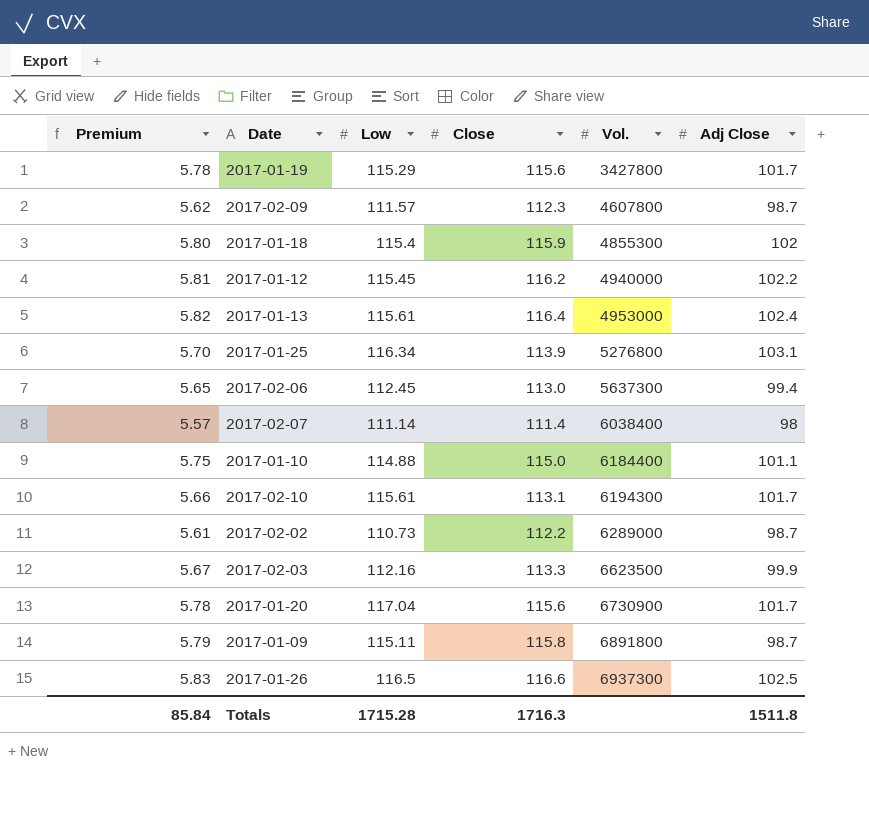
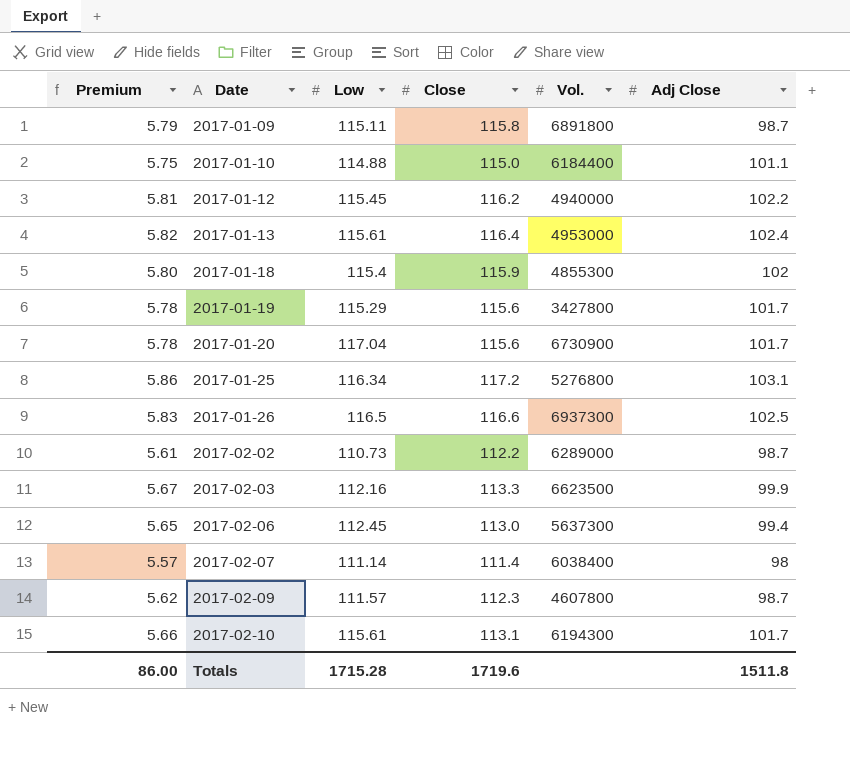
row order: Vol. ascending -> Date ascending
2017-01-25 | Premium: 5.70 -> 5.86
2017-01-25 | Close: 113.9 -> 117.2
Totals | Premium: 85.84 -> 86.00
Totals | Close: 1716.3 -> 1719.6

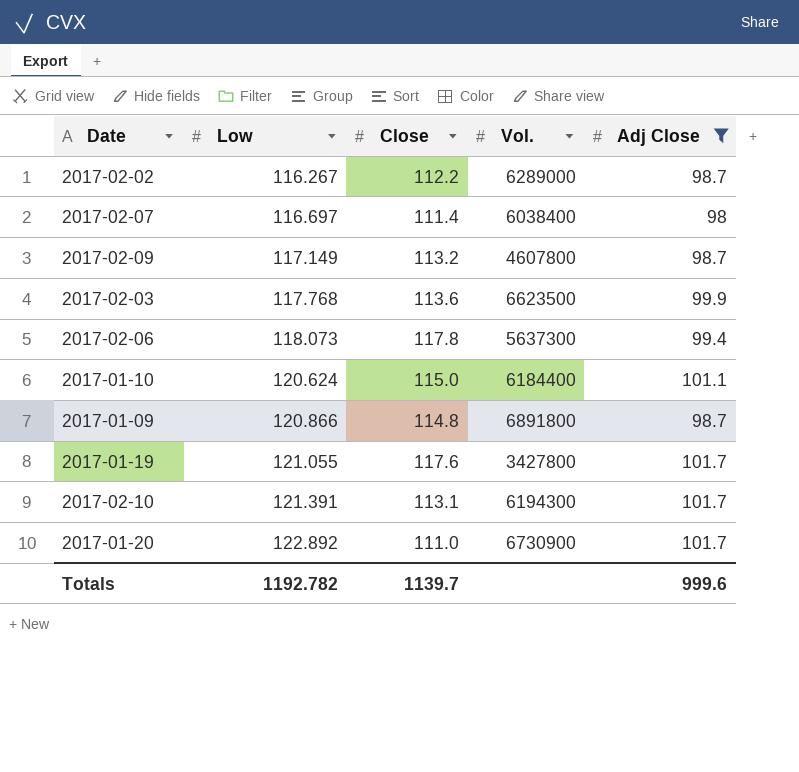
filter: none -> Adj Close <= 101.7
row order: Date ascending -> Low ascending
column Premium | formula: [Close] * 0.05 -> none
2017-02-02 | Low: 110.73 -> 116.267
2017-02-07 | Low: 111.14 -> 116.697
2017-02-09 | Low: 111.57 -> 117.149
2017-02-09 | Close: 112.3 -> 113.2
2017-02-03 | Low: 112.16 -> 117.768
2017-02-03 | Close: 113.3 -> 113.6
2017-02-06 | Low: 112.45 -> 118.073
2017-02-06 | Close: 113.0 -> 117.8
2017-01-10 | Low: 114.88 -> 120.624
2017-01-09 | Low: 115.11 -> 120.866
2017-01-09 | Close: 115.8 -> 114.8
2017-01-19 | Low: 115.29 -> 121.055
2017-01-19 | Close: 115.6 -> 117.6
2017-02-10 | Low: 115.61 -> 121.391
2017-01-20 | Low: 117.04 -> 122.892
2017-01-20 | Close: 115.6 -> 111.0
Totals | Low: 1715.28 -> 1192.782
Totals | Close: 1719.6 -> 1139.7
Totals | Adj Close: 1511.8 -> 999.6

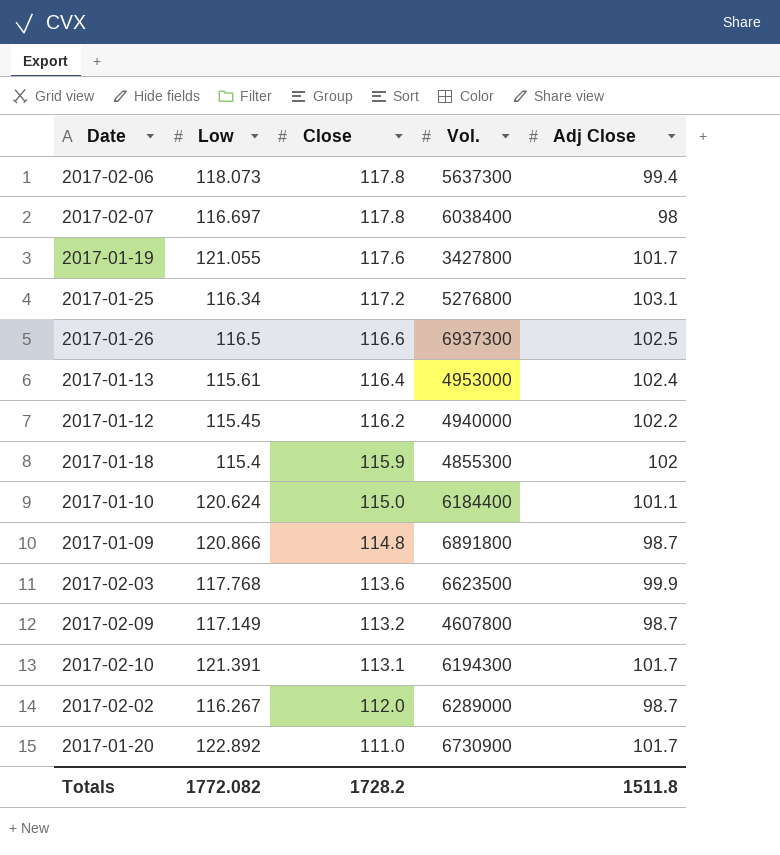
filter: Adj Close <= 101.7 -> none
row order: Low ascending -> Close descending
2017-02-07 | Close: 111.4 -> 117.8
2017-02-02 | Close: 112.2 -> 112.0
Totals | Low: 1192.782 -> 1772.082
Totals | Close: 1139.7 -> 1728.2
Totals | Adj Close: 999.6 -> 1511.8

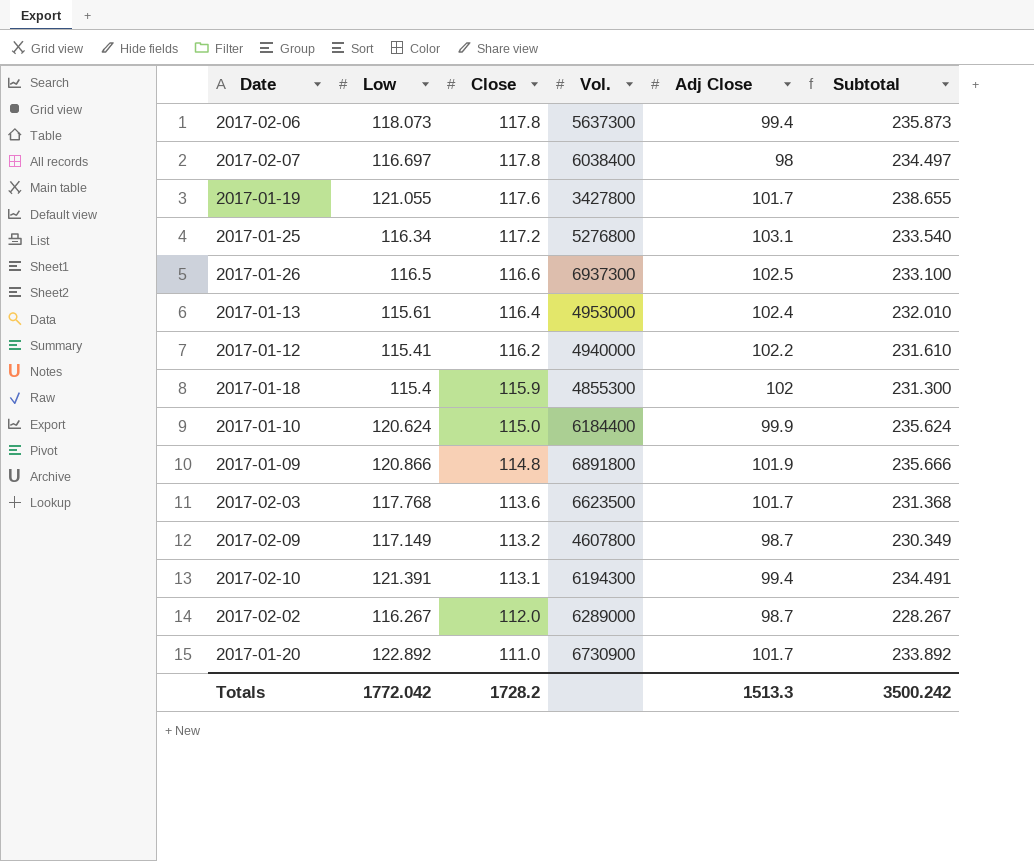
column Subtotal | formula: none -> [Low] + [Close]
2017-01-12 | Low: 115.45 -> 115.41
2017-01-10 | Adj Close: 101.1 -> 99.9
2017-01-09 | Adj Close: 98.7 -> 101.9
2017-02-03 | Adj Close: 99.9 -> 101.7
2017-02-10 | Adj Close: 101.7 -> 99.4
Totals | Low: 1772.082 -> 1772.042
Totals | Adj Close: 1511.8 -> 1513.3

